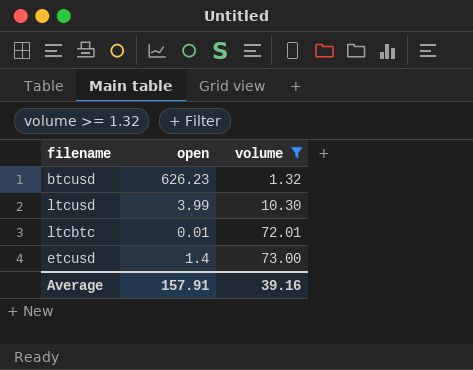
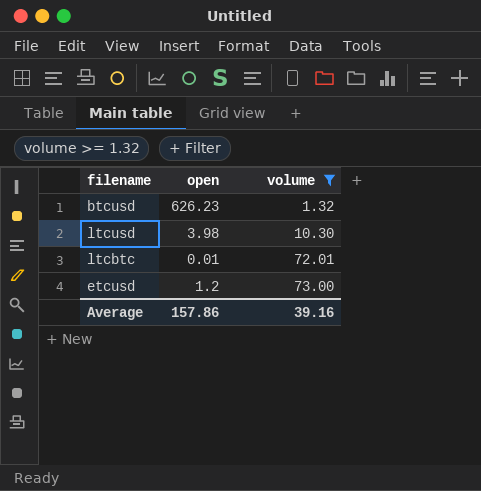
ltcusd | open: 3.99 -> 3.98
etcusd | open: 1.4 -> 1.2
Average | open: 157.91 -> 157.86

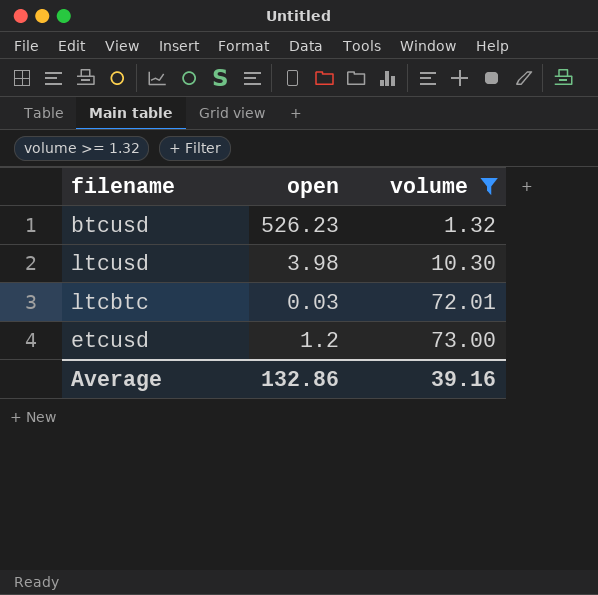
btcusd | open: 626.23 -> 526.23
ltcbtc | open: 0.01 -> 0.03
Average | open: 157.86 -> 132.86

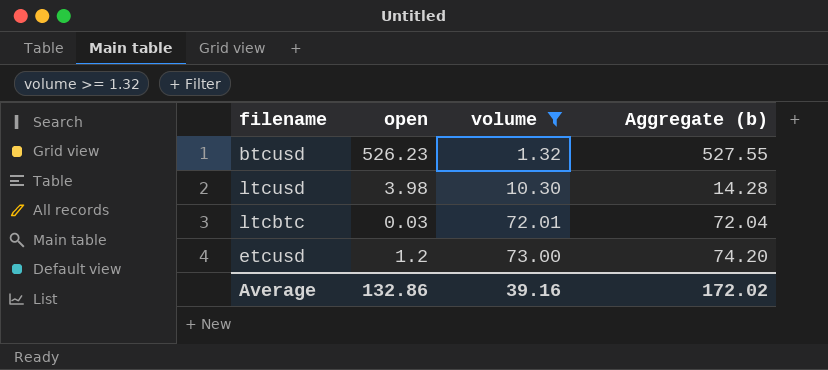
column Aggregate (b) | formula: none -> [open] + [volume]

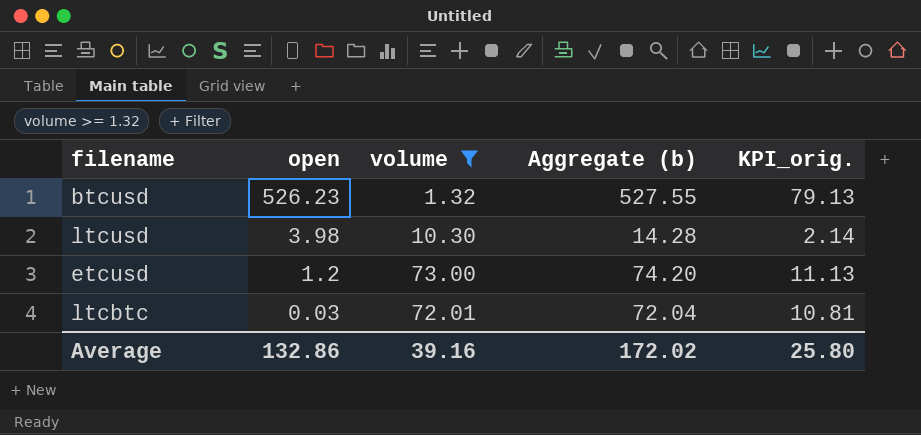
row order: volume ascending -> open descending
column KPI_orig. | formula: none -> [Aggregate (b)] * 0.15

